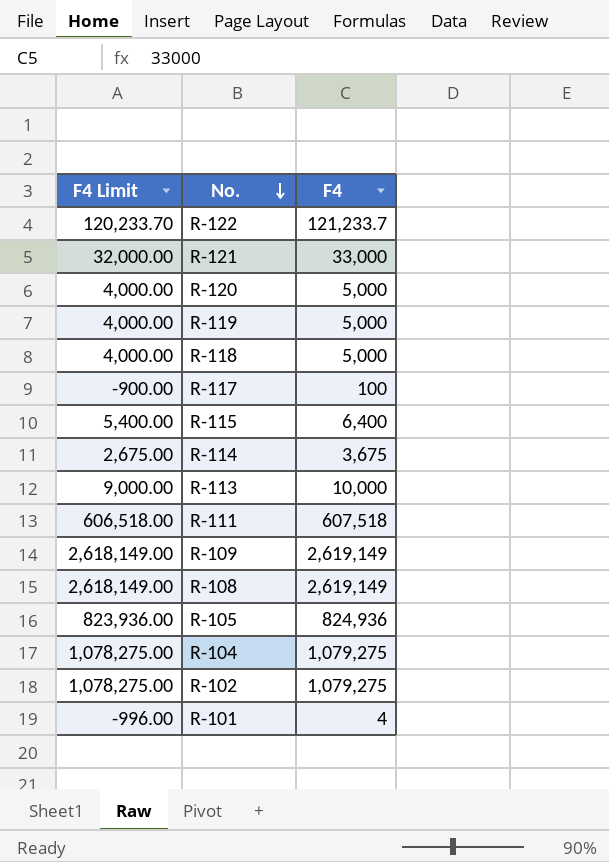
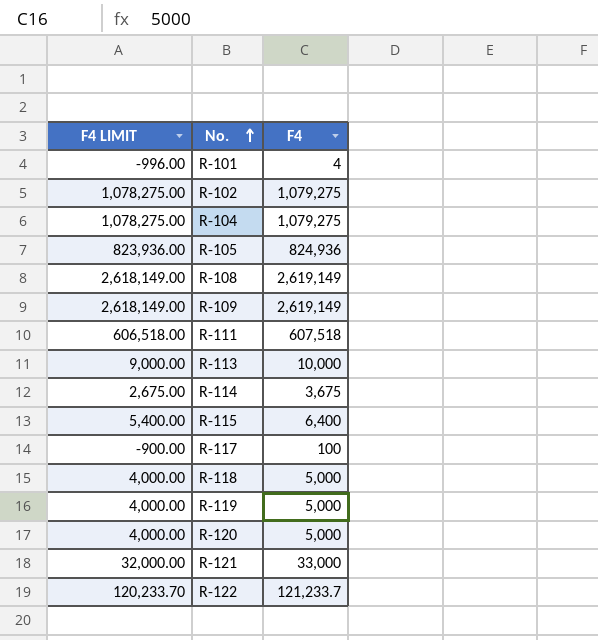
row order: No. descending -> No. ascending
column name: F4 Limit -> F4 LIMIT

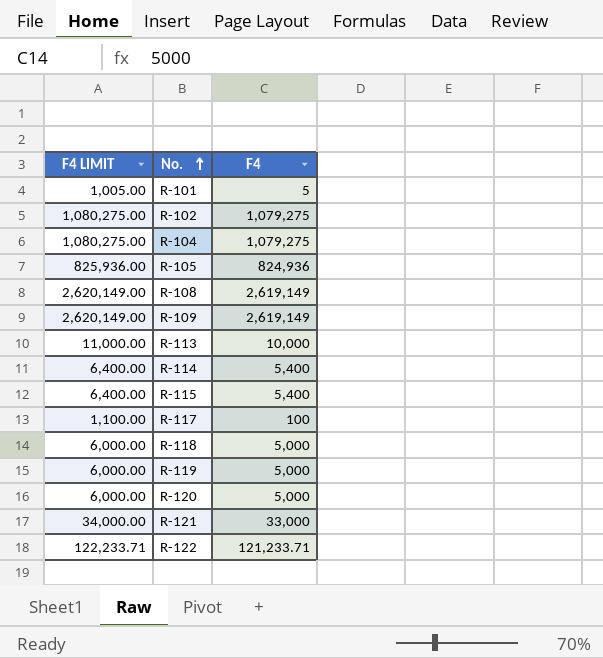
column F4 LIMIT | formula: [F4] - 1000 -> [F4] + 1000
row R-111: 606,518.00 | 607,518 -> none
R-101 | F4: 4 -> 5
R-114 | F4: 3,675 -> 5,400
R-115 | F4: 6,400 -> 5,400
R-122 | F4: 121,233.7 -> 121,233.71

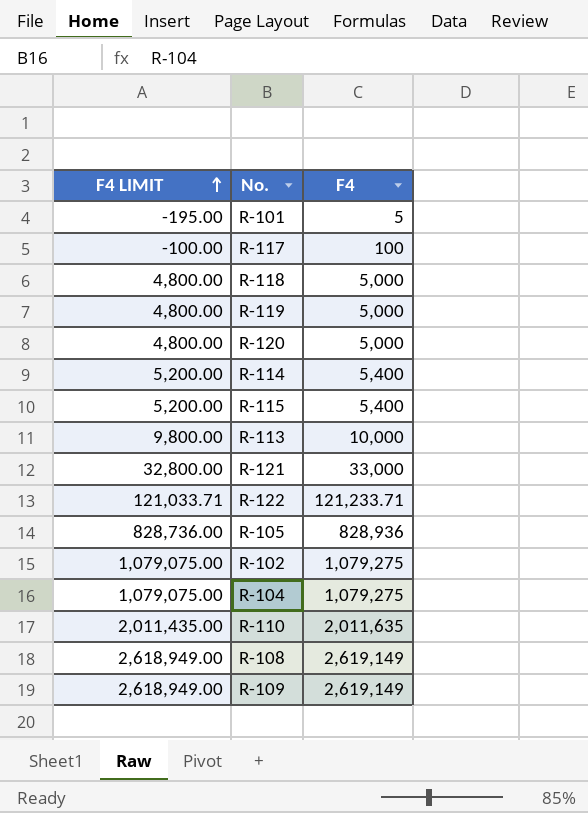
row order: No. ascending -> F4 LIMIT ascending
column F4 LIMIT | formula: [F4] + 1000 -> [F4] - 200
R-105 | F4: 824,936 -> 828,936
row R-110: none -> 2,011,435.00 | 2,011,635

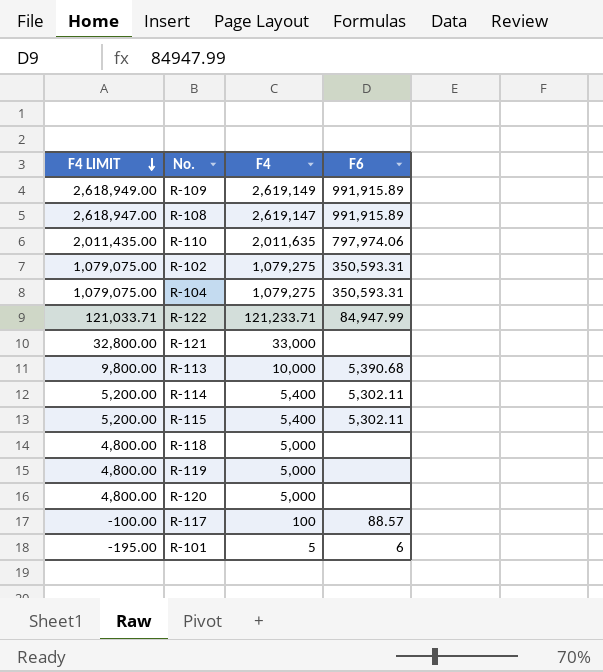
row order: F4 LIMIT ascending -> F4 LIMIT descending
column F6 | position: none -> 4
row R-105: 828,736.00 | 828,936 -> none
R-108 | F4 LIMIT: 2,618,949.00 -> 2,618,947.00
R-108 | F4: 2,619,149 -> 2,619,147

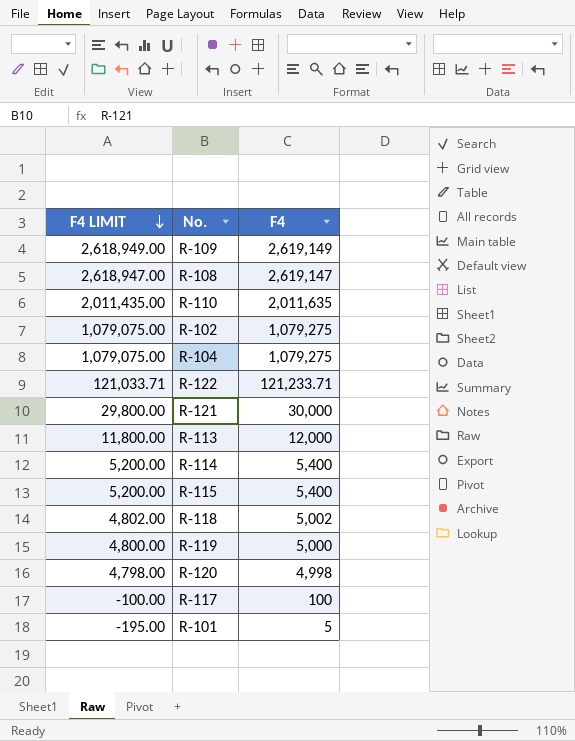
column F6 | position: 4 -> none
R-121 | F4 LIMIT: 32,800.00 -> 29,800.00
R-121 | F4: 33,000 -> 30,000
R-113 | F4 LIMIT: 9,800.00 -> 11,800.00
R-113 | F4: 10,000 -> 12,000
R-118 | F4 LIMIT: 4,800.00 -> 4,802.00
R-118 | F4: 5,000 -> 5,002
R-120 | F4 LIMIT: 4,800.00 -> 4,798.00
R-120 | F4: 5,000 -> 4,998

